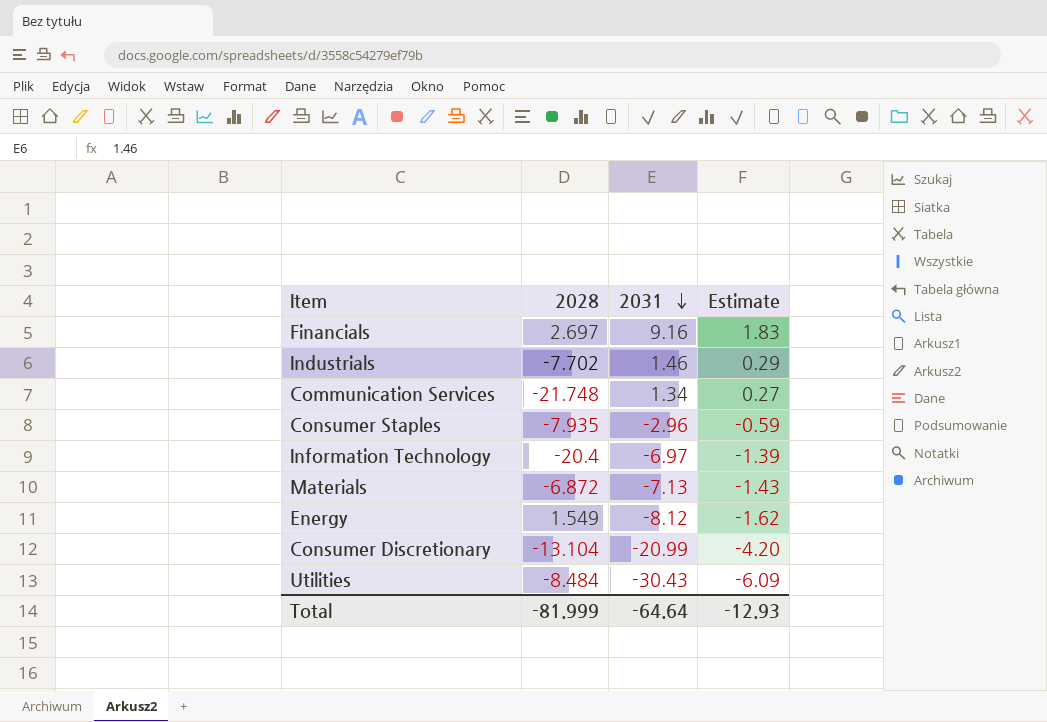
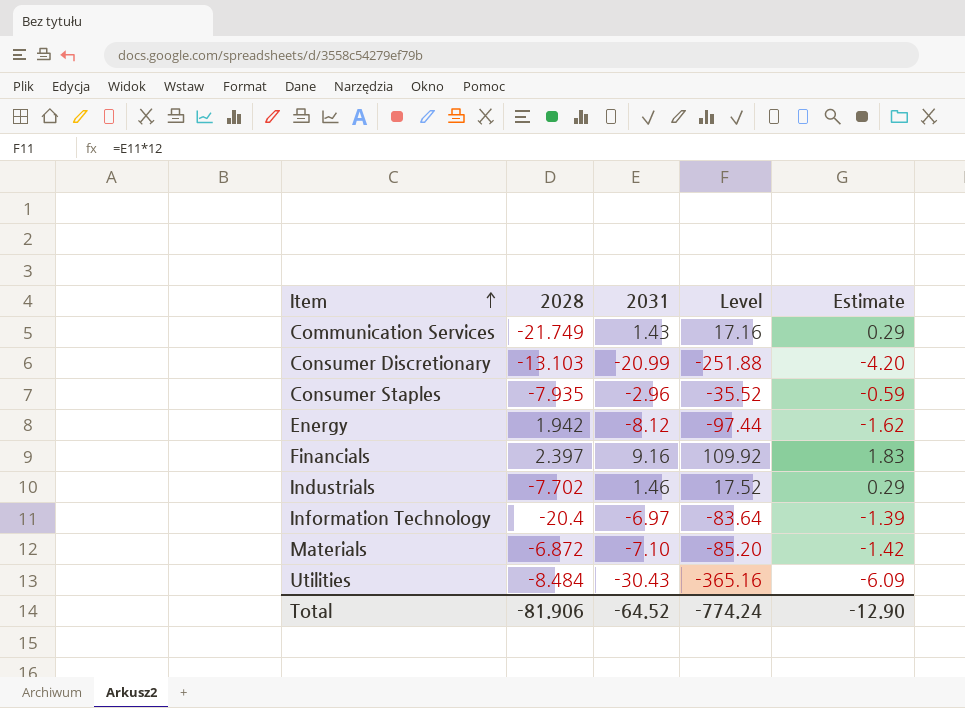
row order: 2031 descending -> Item ascending
column Level | formula: none -> [2031] * 12
Communication Services | 2028: -21.748 -> -21.749
Communication Services | 2031: 1.34 -> 1.43
Communication Services | Estimate: 0.27 -> 0.29
Consumer Discretionary | 2028: -13.104 -> -13.103
Energy | 2028: 1.549 -> 1.942
Financials | 2028: 2.697 -> 2.397
Materials | 2031: -7.13 -> -7.10
Materials | Estimate: -1.43 -> -1.42
Total | 2028: -81.999 -> -81.906
Total | 2031: -64.64 -> -64.52
Total | Estimate: -12.93 -> -12.90

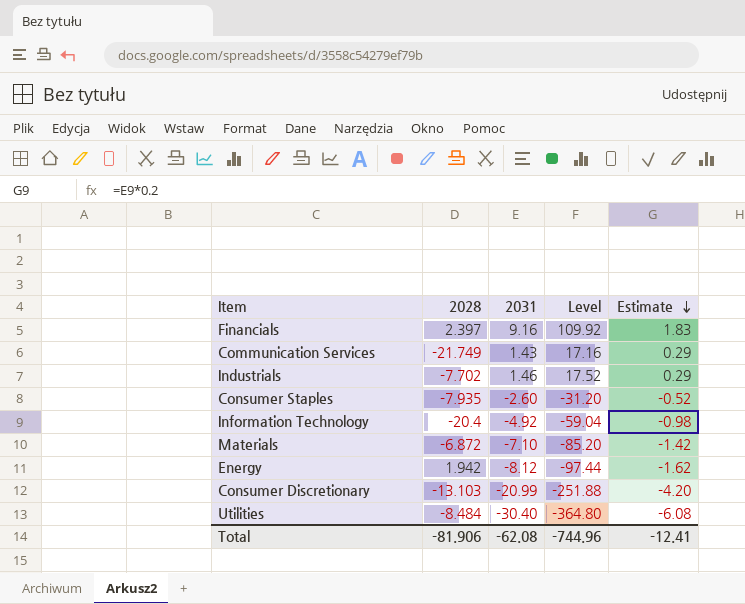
row order: Item ascending -> Estimate descending
Consumer Staples | 2031: -2.96 -> -2.60
Consumer Staples | Level: -35.52 -> -31.20
Consumer Staples | Estimate: -0.59 -> -0.52
Information Technology | 2031: -6.97 -> -4.92
Information Technology | Level: -83.64 -> -59.04
Information Technology | Estimate: -1.39 -> -0.98
Utilities | 2031: -30.43 -> -30.40
Utilities | Level: -365.16 -> -364.80
Utilities | Estimate: -6.09 -> -6.08
Total | 2031: -64.52 -> -62.08
Total | Level: -774.24 -> -744.96
Total | Estimate: -12.90 -> -12.41

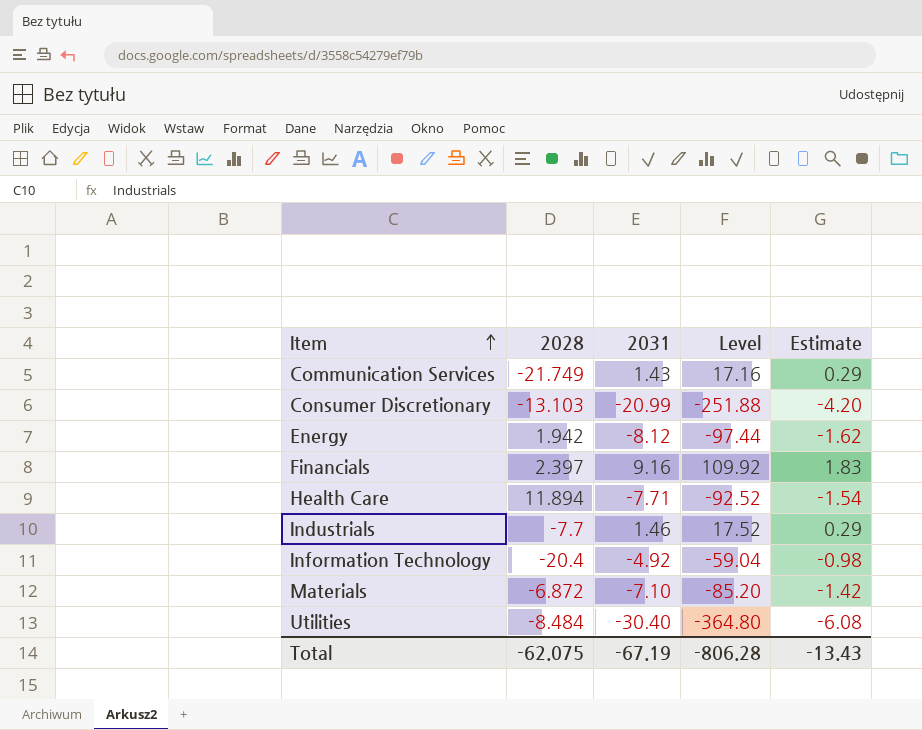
row order: Estimate descending -> Item ascending
row Consumer Staples: -7.935 | -2.60 | -31.20 | -0.52 -> none
row Health Care: none -> 11.894 | -7.71 | -92.52 | -1.54
Industrials | 2028: -7.702 -> -7.7
Total | 2028: -81.906 -> -62.075
Total | 2031: -62.08 -> -67.19
Total | Level: -744.96 -> -806.28
Total | Estimate: -12.41 -> -13.43

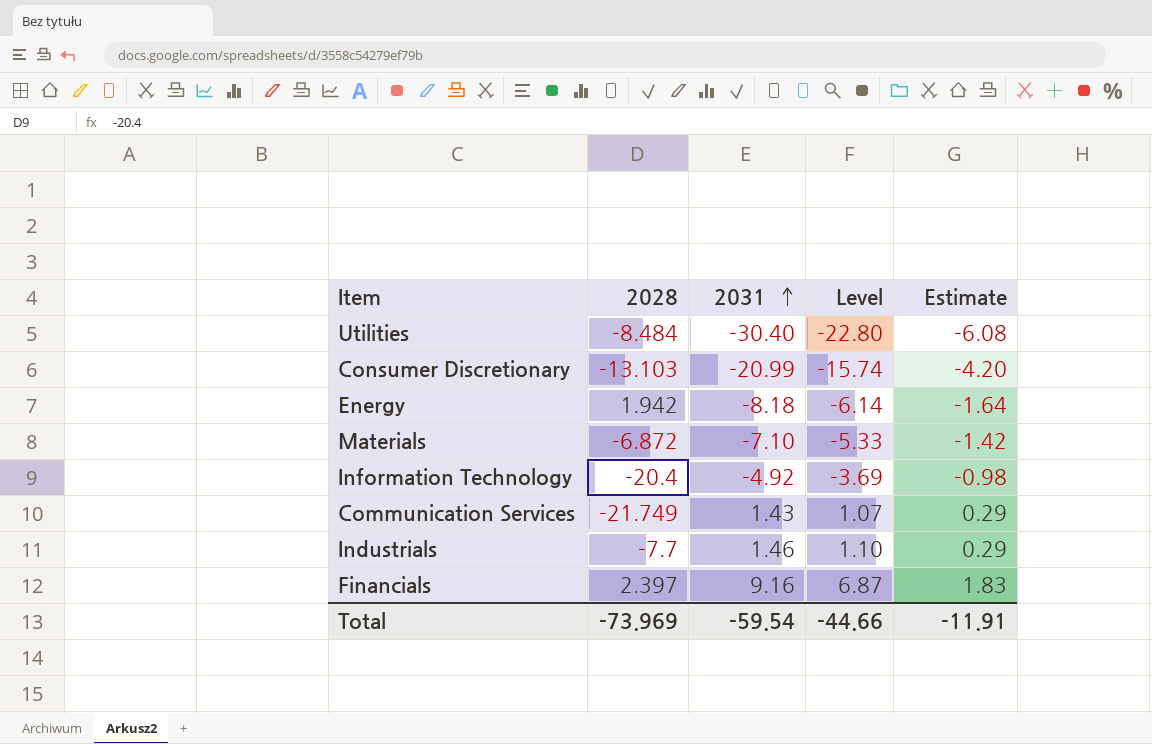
row order: Item ascending -> 2031 ascending
column Level | formula: [2031] * 12 -> [2031] * 0.75
row Health Care: 11.894 | -7.71 | -92.52 | -1.54 -> none
Energy | 2031: -8.12 -> -8.18
Energy | Estimate: -1.62 -> -1.64
Total | 2028: -62.075 -> -73.969
Total | 2031: -67.19 -> -59.54
Total | Level: -806.28 -> -44.66
Total | Estimate: -13.43 -> -11.91

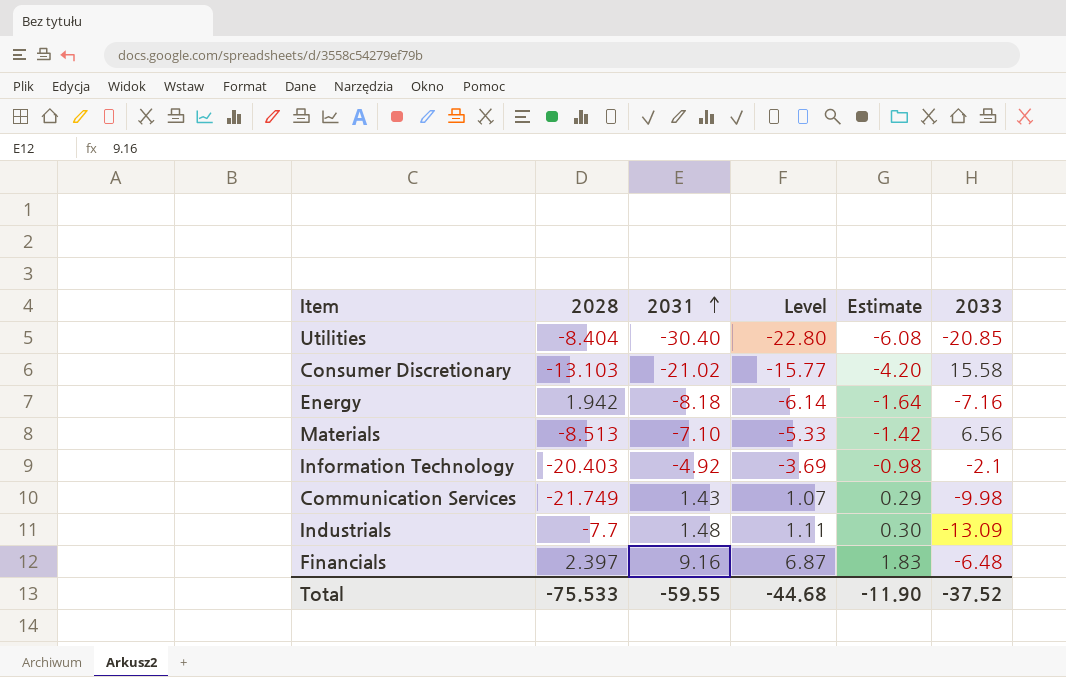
column 2033 | position: none -> 6
Utilities | 2028: -8.484 -> -8.404
Consumer Discretionary | 2031: -20.99 -> -21.02
Consumer Discretionary | Level: -15.74 -> -15.77
Materials | 2028: -6.872 -> -8.513
Information Technology | 2028: -20.4 -> -20.403
Industrials | 2031: 1.46 -> 1.48
Industrials | Level: 1.10 -> 1.11
Industrials | Estimate: 0.29 -> 0.30
Total | 2028: -73.969 -> -75.533
Total | 2031: -59.54 -> -59.55
Total | Level: -44.66 -> -44.68
Total | Estimate: -11.91 -> -11.90

